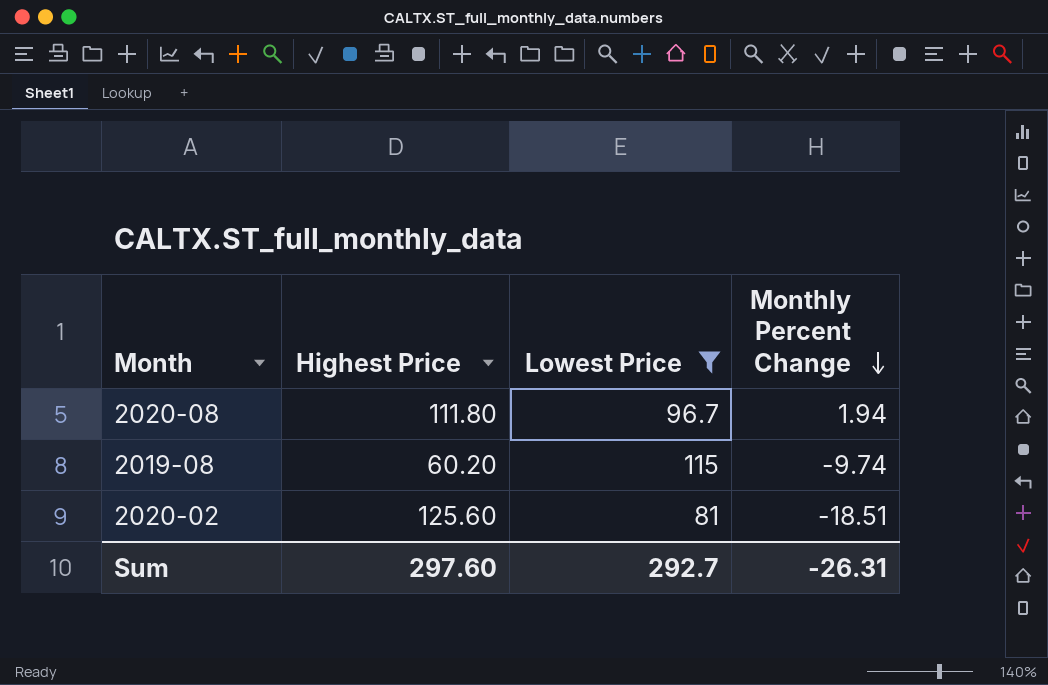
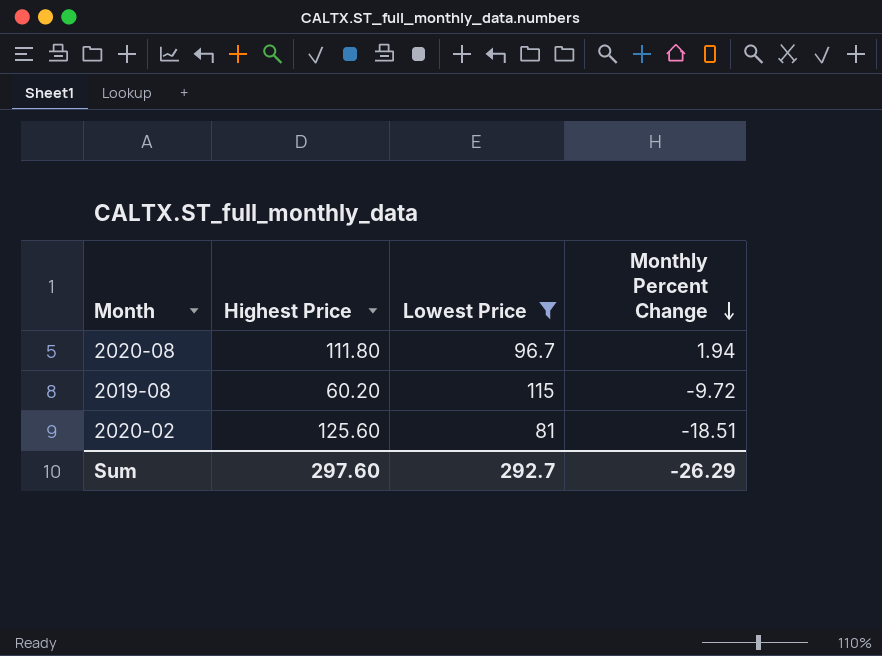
2019-08 | Monthly Percent Change: -9.74 -> -9.72
Sum | Monthly Percent Change: -26.31 -> -26.29

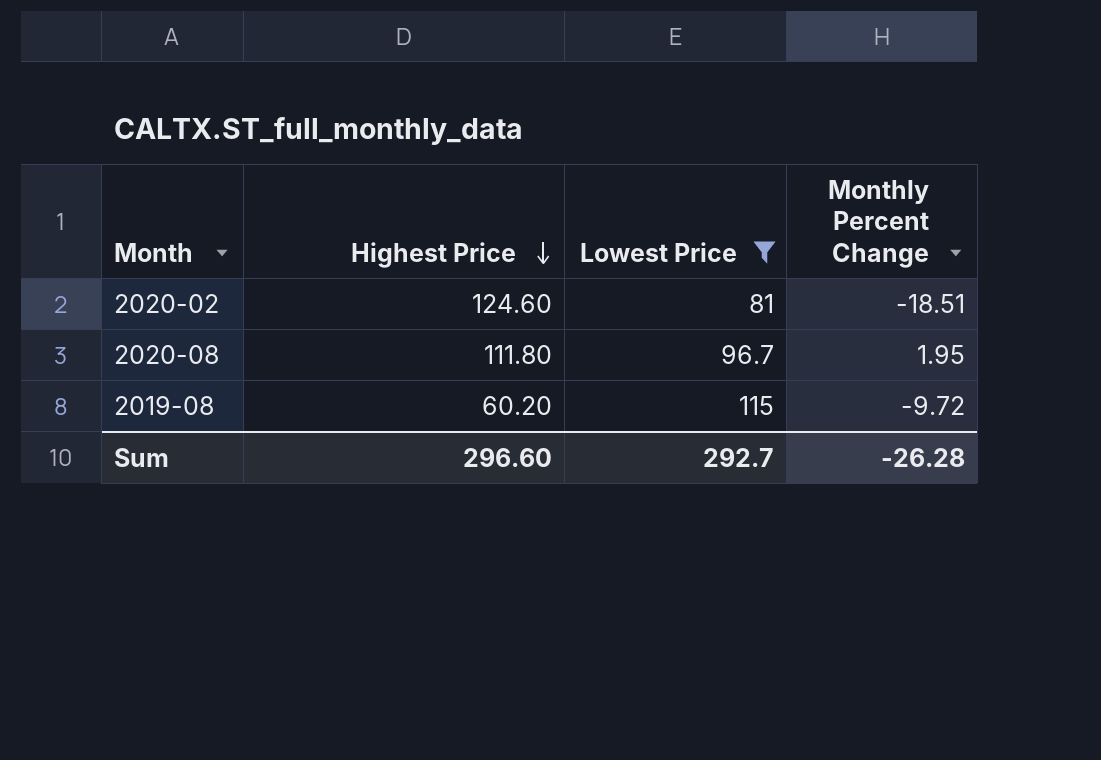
row order: Monthly Percent Change descending -> Highest Price descending
2020-02 | Highest Price: 125.60 -> 124.60
2020-08 | Monthly Percent Change: 1.94 -> 1.95
Sum | Highest Price: 297.60 -> 296.60
Sum | Monthly Percent Change: -26.29 -> -26.28

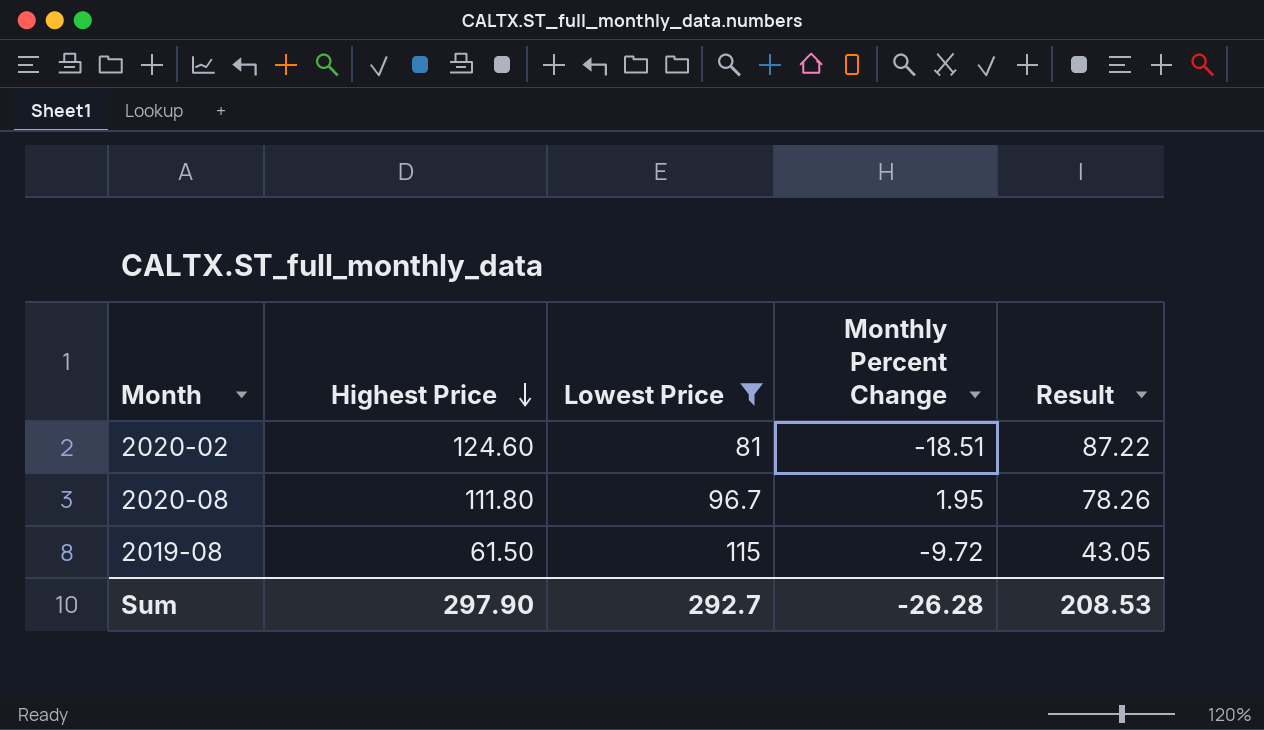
column Result | formula: none -> [Highest Price] * 0.7
2019-08 | Highest Price: 60.20 -> 61.50
Sum | Highest Price: 296.60 -> 297.90

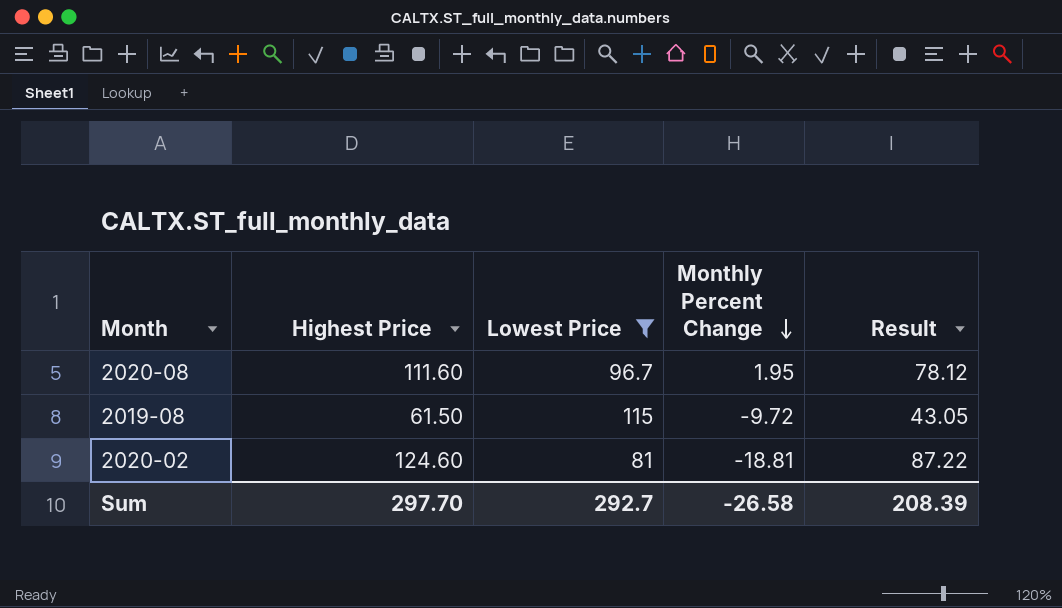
row order: Highest Price descending -> Monthly Percent Change descending
2020-08 | Highest Price: 111.80 -> 111.60
2020-08 | Result: 78.26 -> 78.12
2020-02 | Monthly Percent Change: -18.51 -> -18.81
Sum | Highest Price: 297.90 -> 297.70
Sum | Monthly Percent Change: -26.28 -> -26.58
Sum | Result: 208.53 -> 208.39

